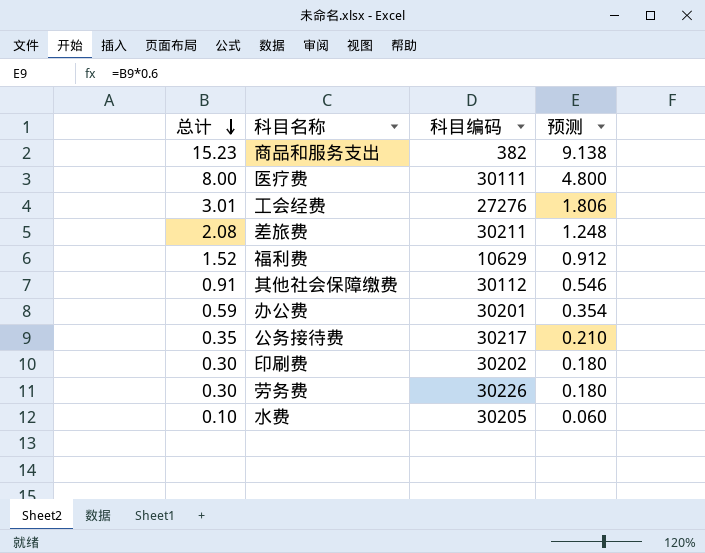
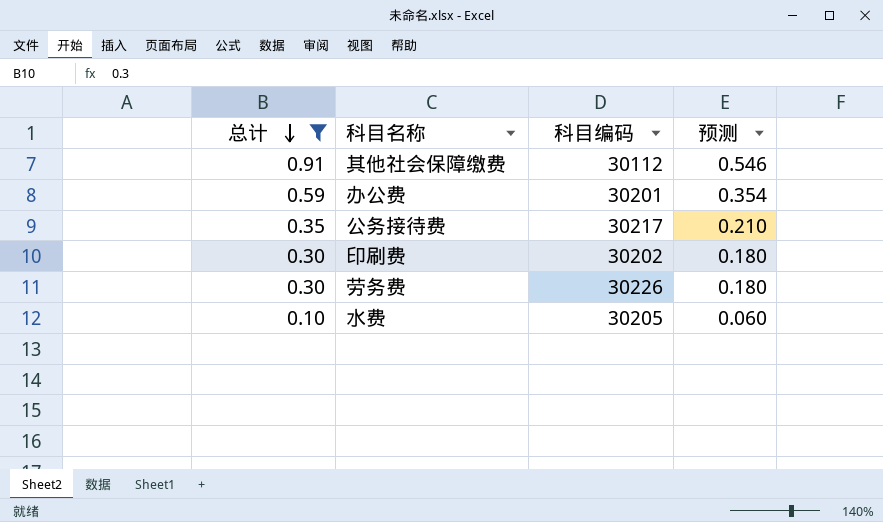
filter: none -> 总计 <= 0.91

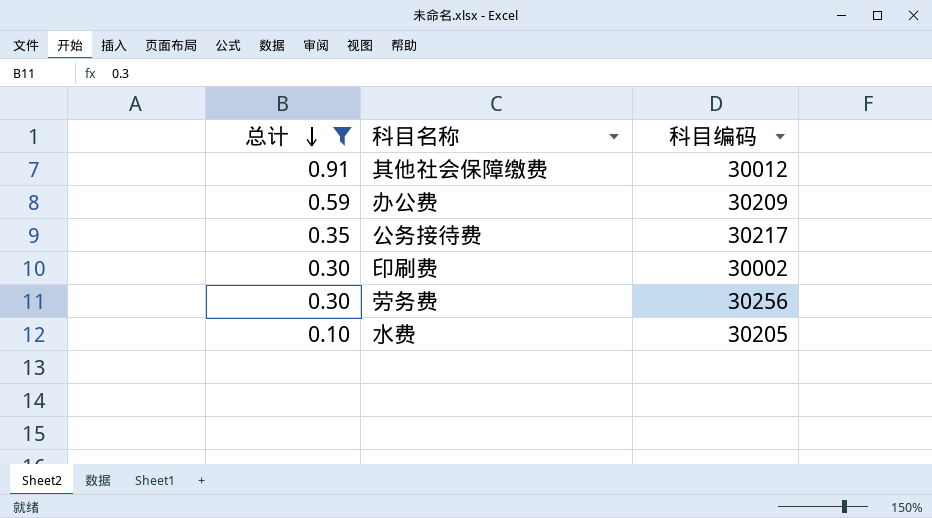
column 预测 | formula: [总计] * 0.6 -> none
其他社会保障缴费 | 科目编码: 30112 -> 30012
办公费 | 科目编码: 30201 -> 30209
印刷费 | 科目编码: 30202 -> 30002
劳务费 | 科目编码: 30226 -> 30256

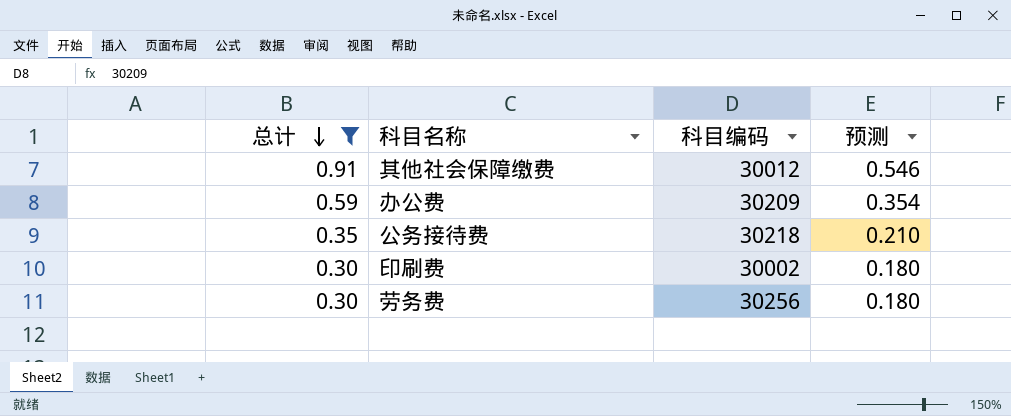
column 预测 | formula: none -> [总计] * 0.6
row 水费: 0.10 | 30205 -> none
公务接待费 | 科目编码: 30217 -> 30218

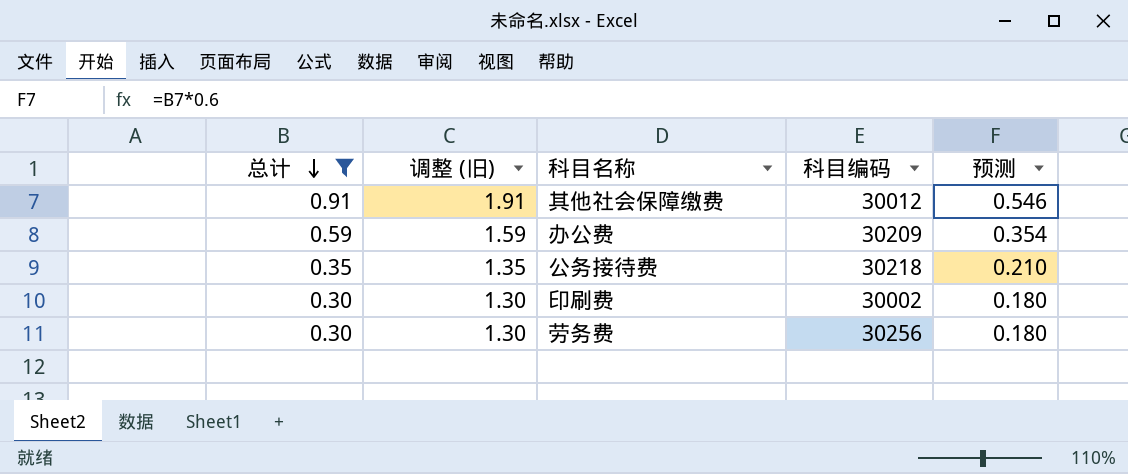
column 调整 (旧) | formula: none -> [总计] + 1

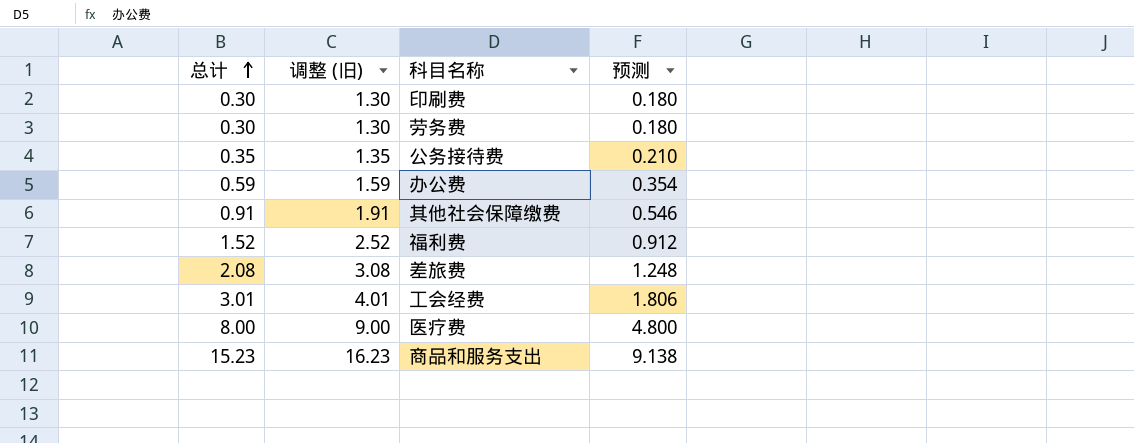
filter: 总计 <= 0.91 -> none
row order: 总计 descending -> 总计 ascending
column 科目编码 | position: 4 -> none

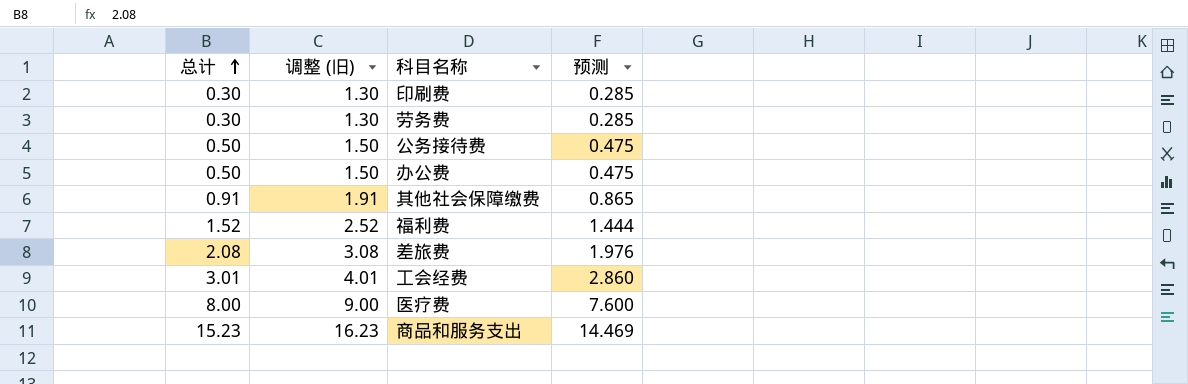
column 预测 | formula: [总计] * 0.6 -> [总计] * 0.95
公务接待费 | 总计: 0.35 -> 0.50
公务接待费 | 调整 (旧): 1.35 -> 1.50
办公费 | 总计: 0.59 -> 0.50
办公费 | 调整 (旧): 1.59 -> 1.50

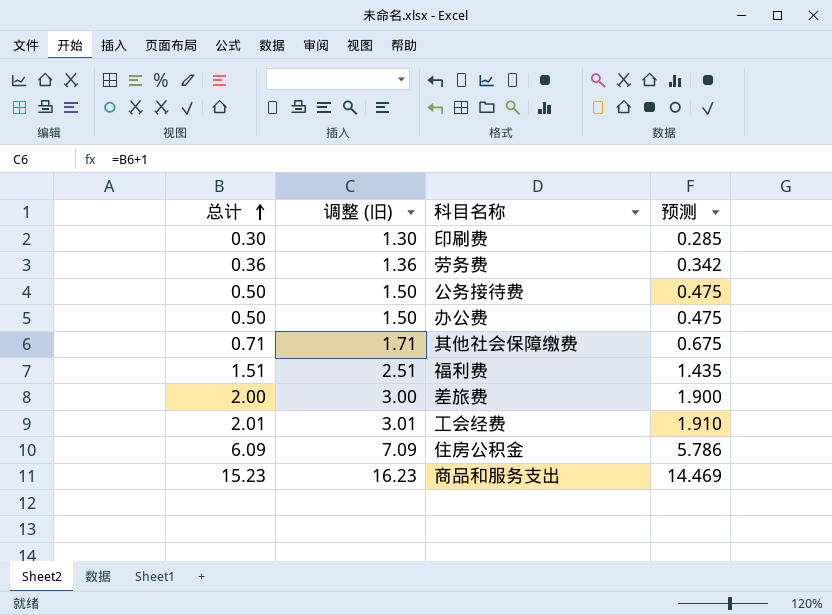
row 医疗费: 8.00 | 9.00 | 7.600 -> none
劳务费 | 总计: 0.30 -> 0.36
劳务费 | 调整 (旧): 1.30 -> 1.36
劳务费 | 预测: 0.285 -> 0.342
其他社会保障缴费 | 总计: 0.91 -> 0.71
其他社会保障缴费 | 调整 (旧): 1.91 -> 1.71
其他社会保障缴费 | 预测: 0.865 -> 0.675
福利费 | 总计: 1.52 -> 1.51
福利费 | 调整 (旧): 2.52 -> 2.51
福利费 | 预测: 1.444 -> 1.435
差旅费 | 总计: 2.08 -> 2.00
差旅费 | 调整 (旧): 3.08 -> 3.00
差旅费 | 预测: 1.976 -> 1.900
工会经费 | 总计: 3.01 -> 2.01
工会经费 | 调整 (旧): 4.01 -> 3.01
工会经费 | 预测: 2.860 -> 1.910
row 住房公积金: none -> 6.09 | 7.09 | 5.786

